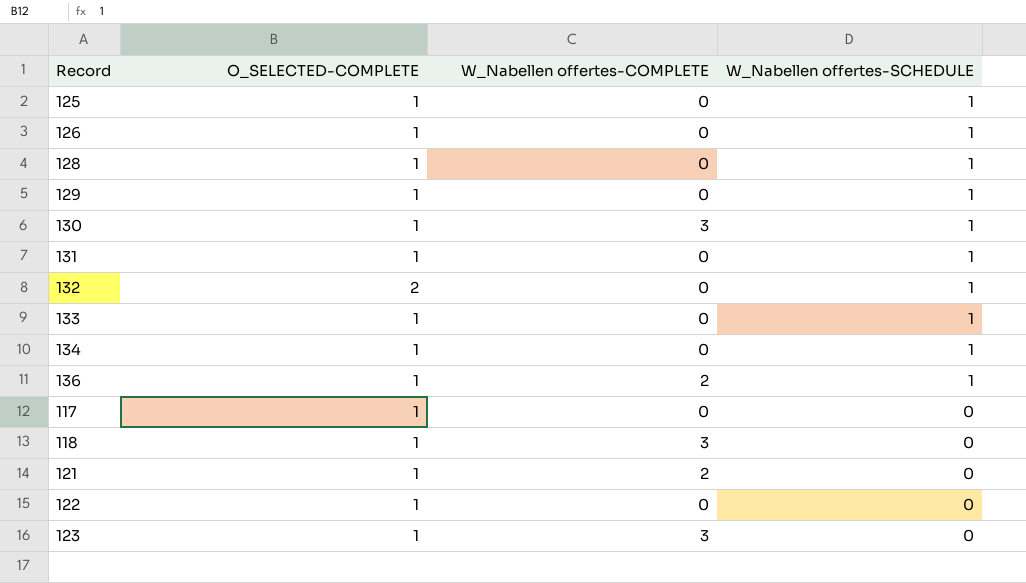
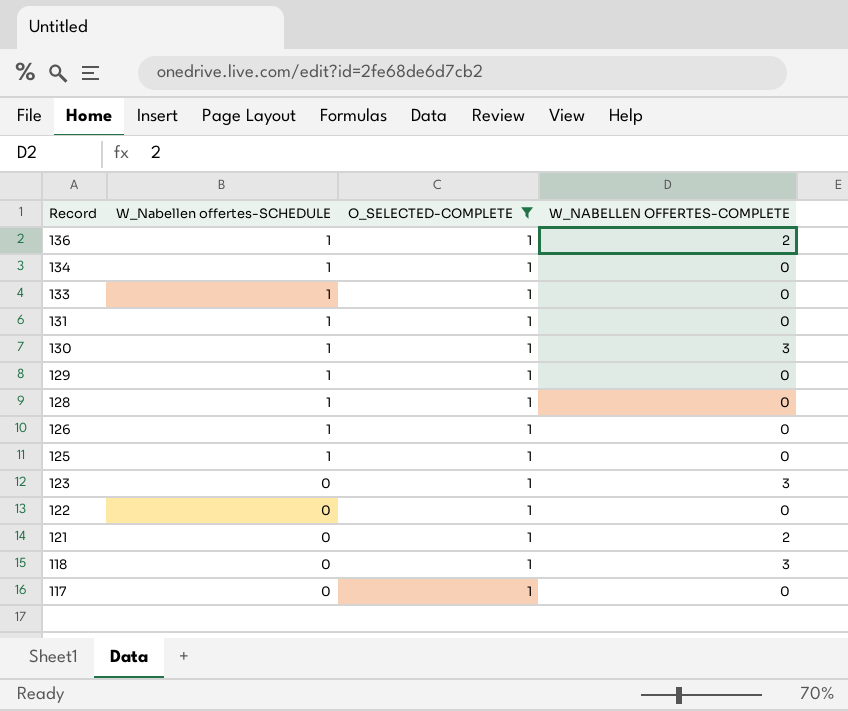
filter: none -> O_SELECTED-COMPLETE = 1
row order: W_Nabellen offertes-SCHEDULE descending -> Record descending
column W_Nabellen offertes-SCHEDULE | position: 4 -> 2
column name: W_Nabellen offertes-COMPLETE -> W_NABELLEN OFFERTES-COMPLETE

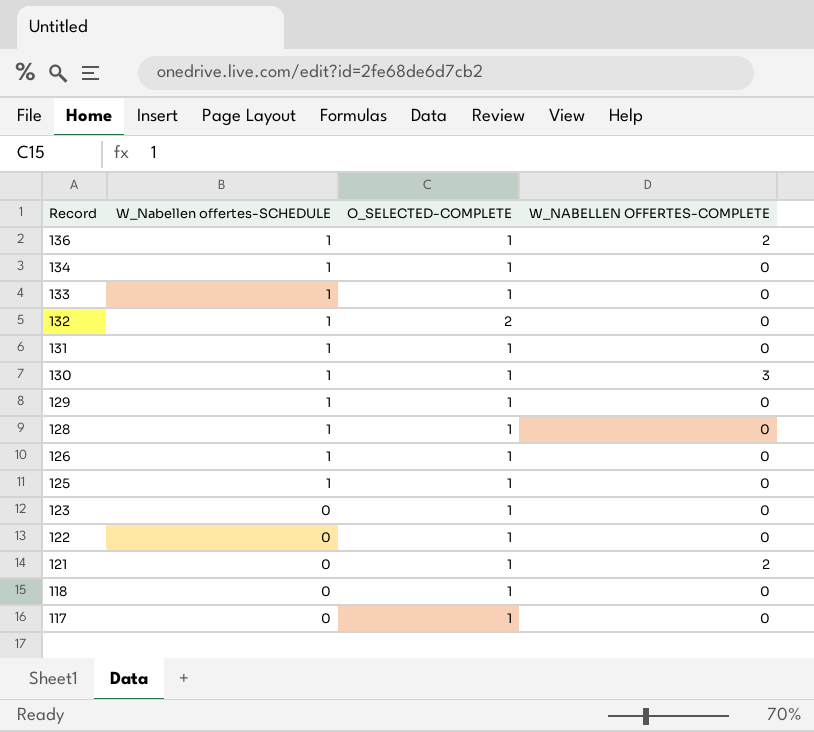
filter: O_SELECTED-COMPLETE = 1 -> none
123 | W_NABELLEN OFFERTES-COMPLETE: 3 -> 0
118 | W_NABELLEN OFFERTES-COMPLETE: 3 -> 0

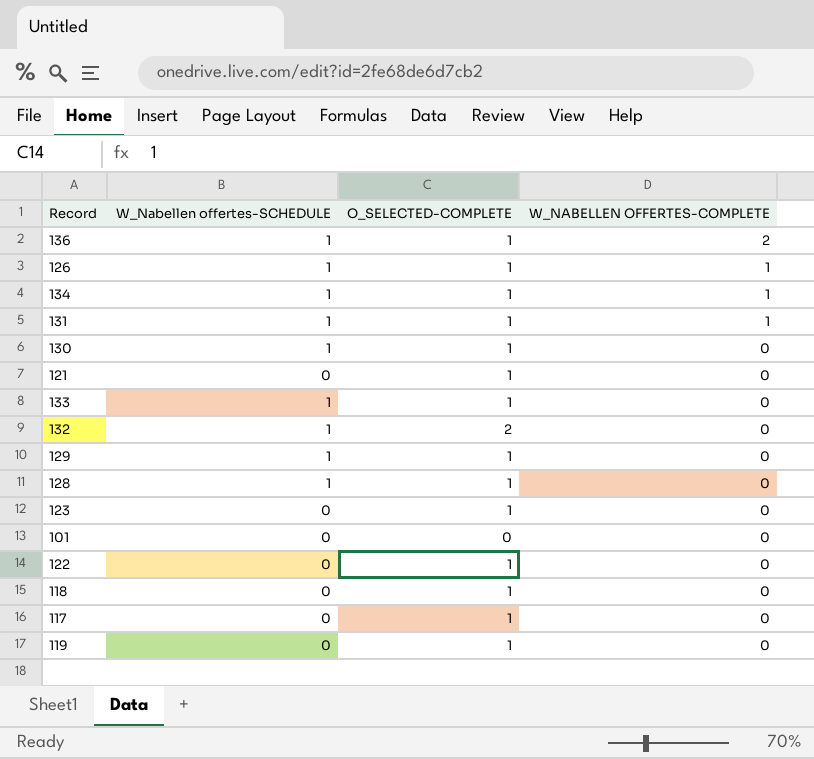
row order: Record descending -> W_NABELLEN OFFERTES-COMPLETE descending
row 125: 1 | 1 | 0 -> none
126 | W_NABELLEN OFFERTES-COMPLETE: 0 -> 1
134 | W_NABELLEN OFFERTES-COMPLETE: 0 -> 1
131 | W_NABELLEN OFFERTES-COMPLETE: 0 -> 1
130 | W_NABELLEN OFFERTES-COMPLETE: 3 -> 0
121 | W_NABELLEN OFFERTES-COMPLETE: 2 -> 0
row 101: none -> 0 | 0 | 0
row 119: none -> 0 | 1 | 0

